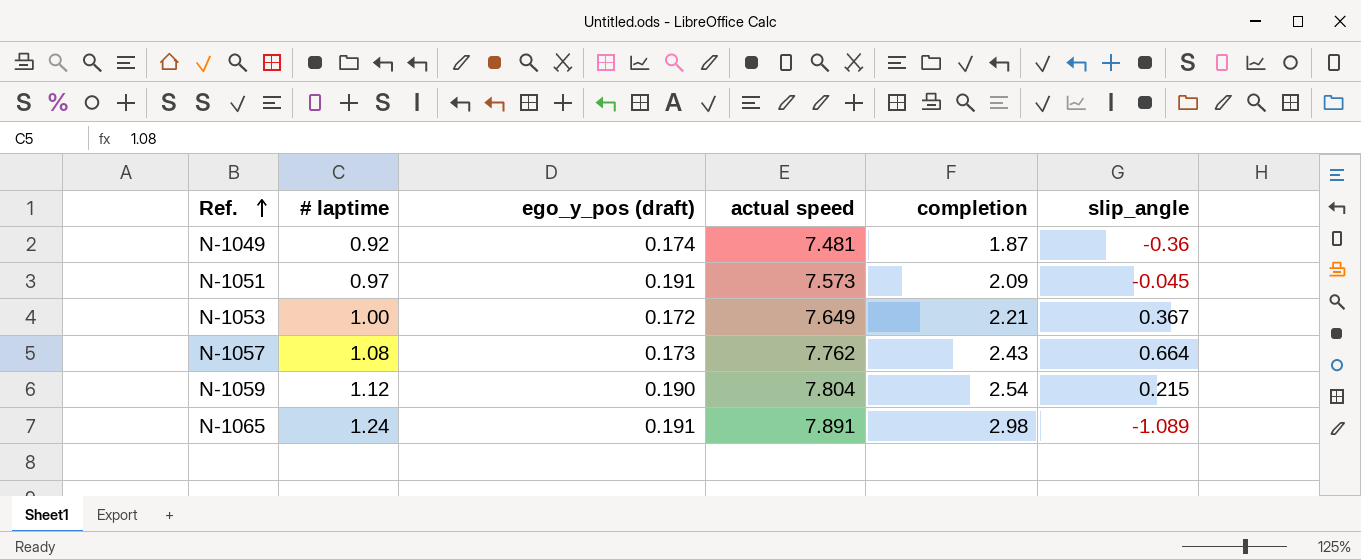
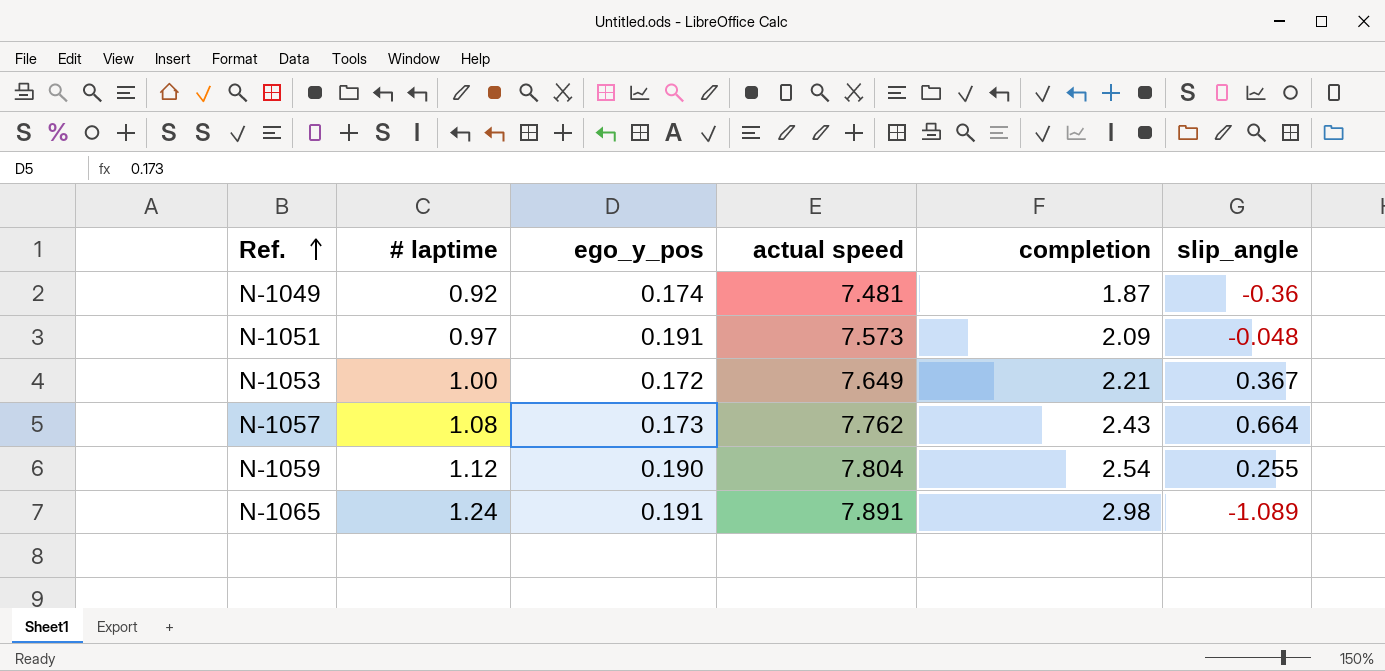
column name: ego_y_pos (draft) -> ego_y_pos
N-1051 | slip_angle: -0.045 -> -0.048
N-1059 | slip_angle: 0.215 -> 0.255

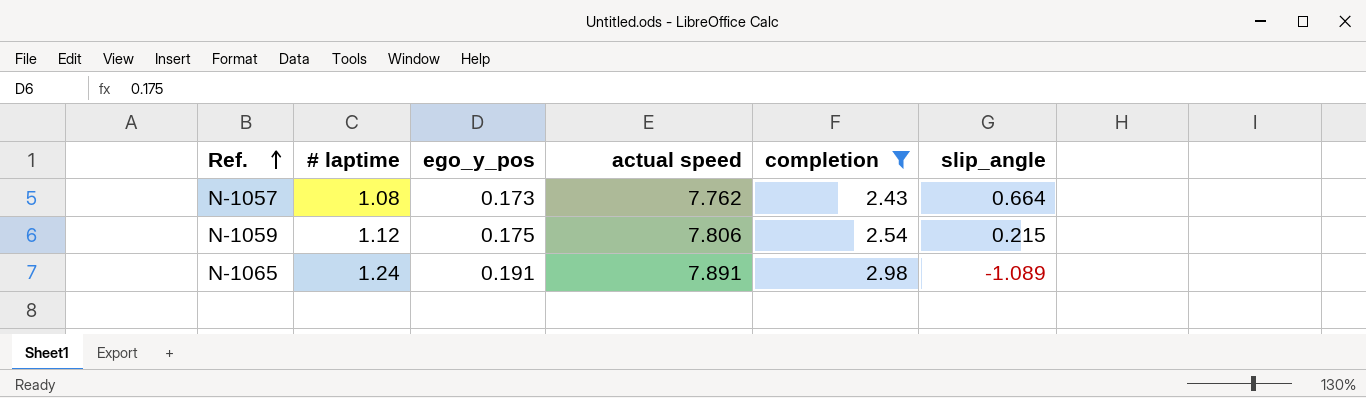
filter: none -> completion >= 2.43
N-1059 | ego_y_pos: 0.190 -> 0.175
N-1059 | actual speed: 7.804 -> 7.806
N-1059 | slip_angle: 0.255 -> 0.215

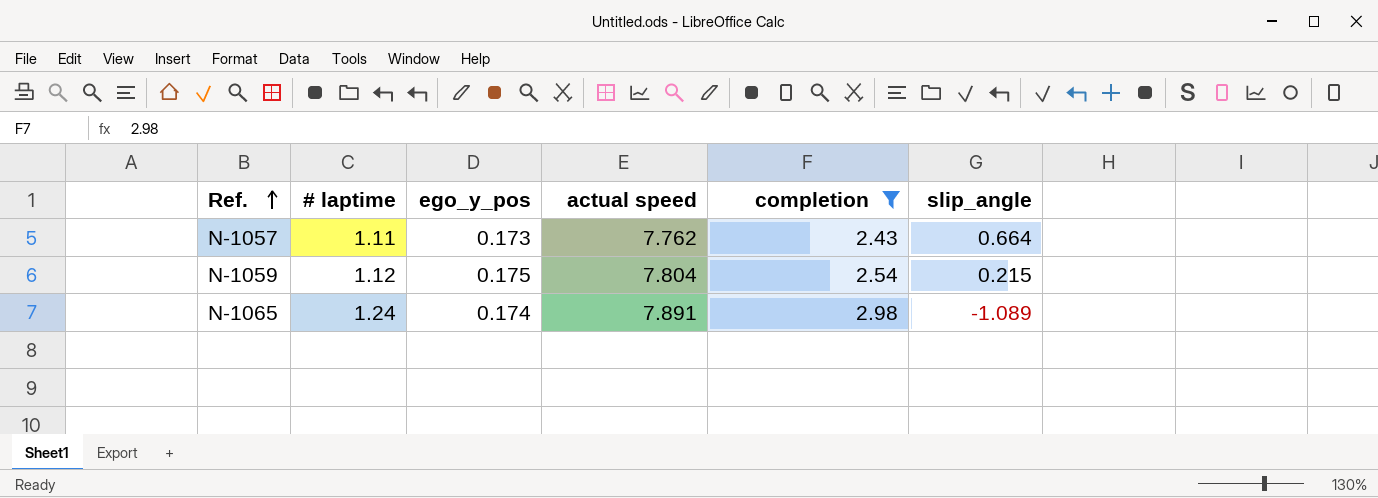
N-1057 | # laptime: 1.08 -> 1.11
N-1059 | actual speed: 7.806 -> 7.804
N-1065 | ego_y_pos: 0.191 -> 0.174

